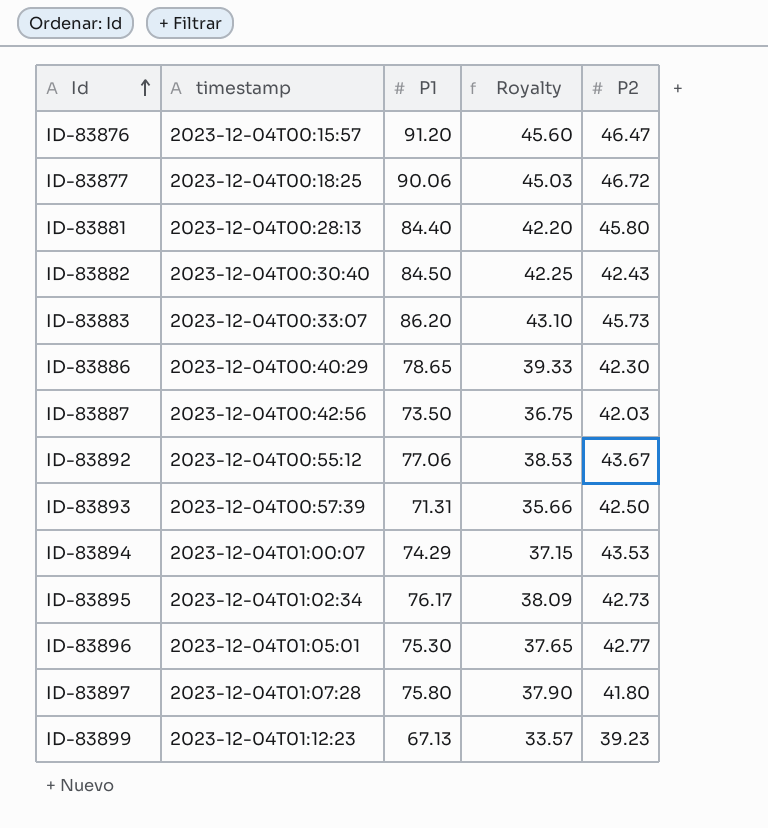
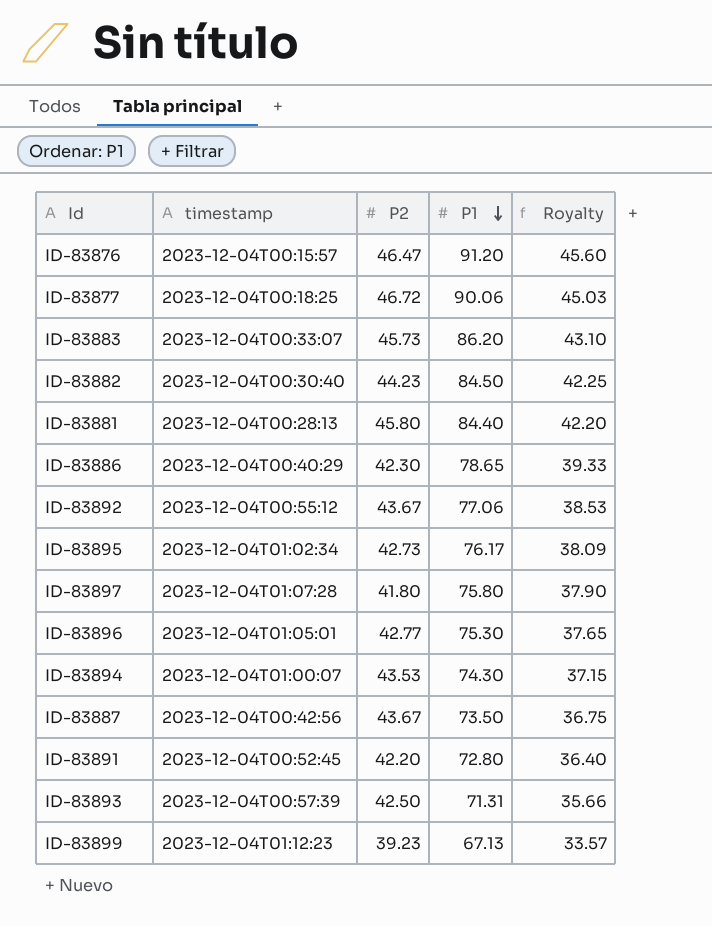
row order: Id ascending -> P1 descending
column P2 | position: 5 -> 3
ID-83882 | P2: 42.43 -> 44.23
ID-83894 | P1: 74.29 -> 74.30
ID-83887 | P2: 42.03 -> 43.67
row ID-83891: none -> 2023-12-04T00:52:45 | 42.20 | 72.80 | 36.40

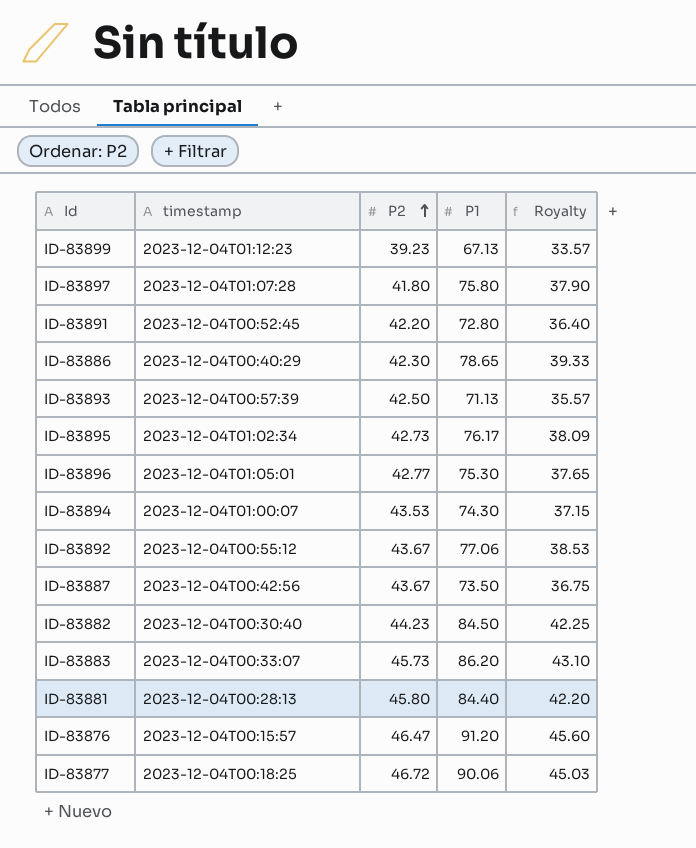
row order: P1 descending -> P2 ascending
ID-83893 | P1: 71.31 -> 71.13
ID-83893 | Royalty: 35.66 -> 35.57

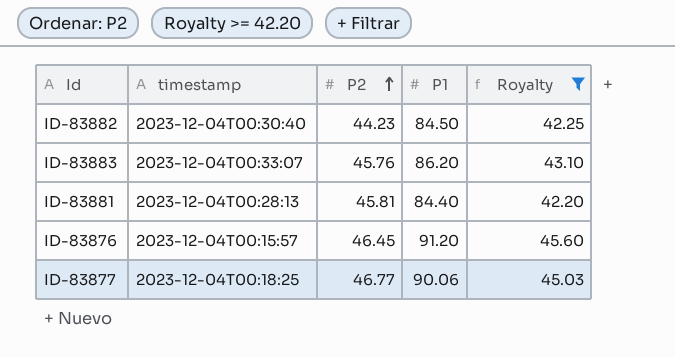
filter: none -> Royalty >= 42.20
ID-83883 | P2: 45.73 -> 45.76
ID-83881 | P2: 45.80 -> 45.81
ID-83876 | P2: 46.47 -> 46.45
ID-83877 | P2: 46.72 -> 46.77

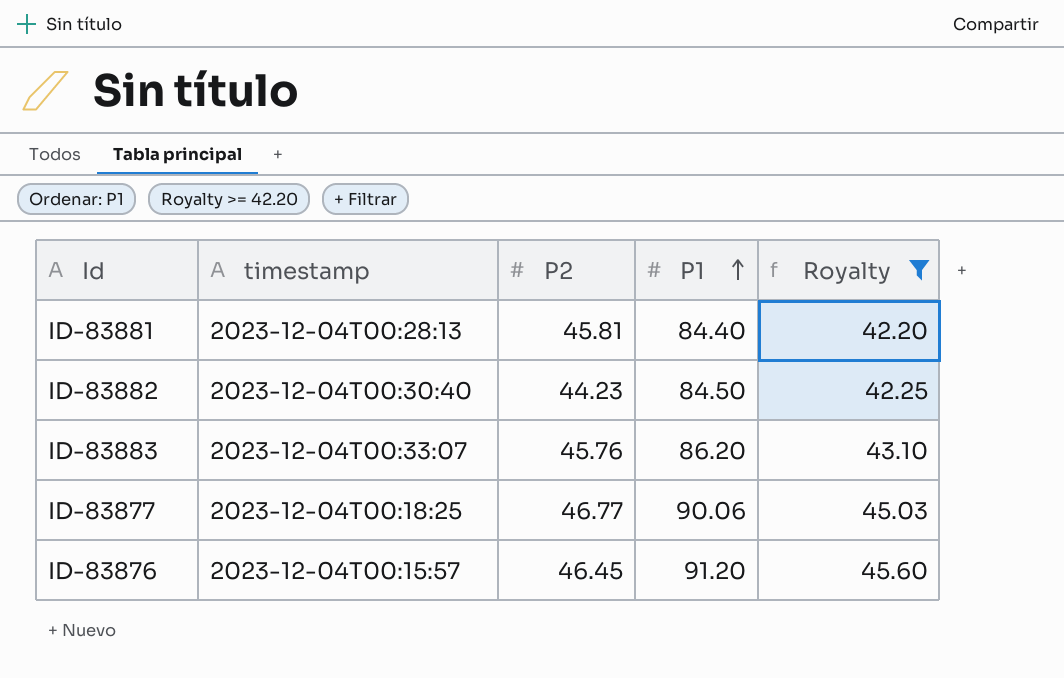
row order: P2 ascending -> P1 ascending

